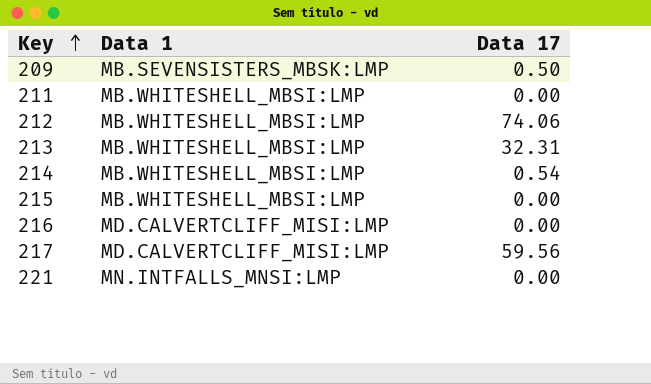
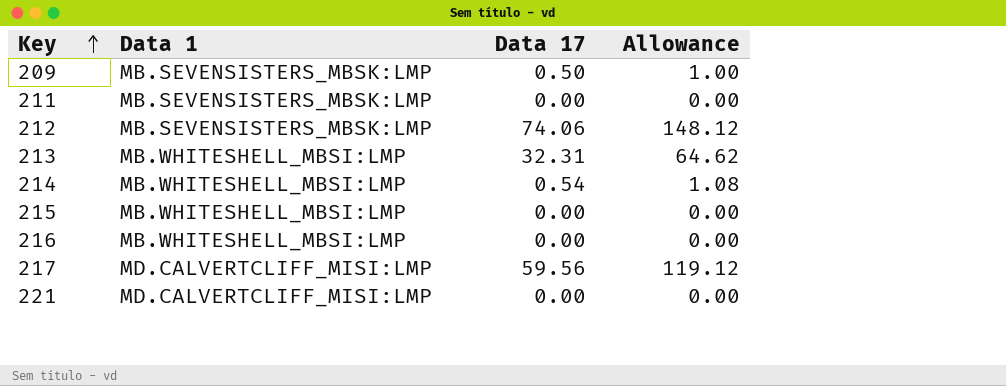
column Allowance | formula: none -> [Data 17] * 2
211 | Data 1: MB.WHITESHELL_MBSI:LMP -> MB.SEVENSISTERS_MBSK:LMP
212 | Data 1: MB.WHITESHELL_MBSI:LMP -> MB.SEVENSISTERS_MBSK:LMP
216 | Data 1: MD.CALVERTCLIFF_MISI:LMP -> MB.WHITESHELL_MBSI:LMP
221 | Data 1: MN.INTFALLS_MNSI:LMP -> MD.CALVERTCLIFF_MISI:LMP

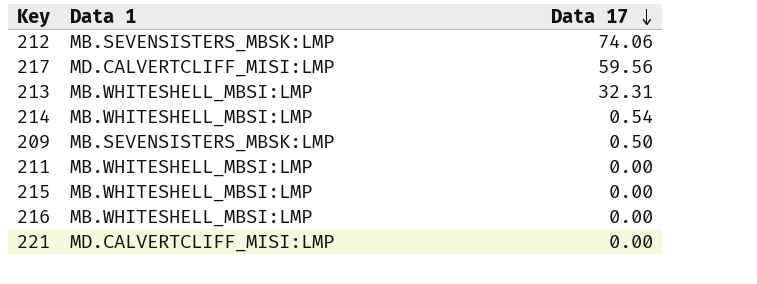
row order: Key ascending -> Data 17 descending
column Allowance | formula: [Data 17] * 2 -> none
211 | Data 1: MB.SEVENSISTERS_MBSK:LMP -> MB.WHITESHELL_MBSI:LMP

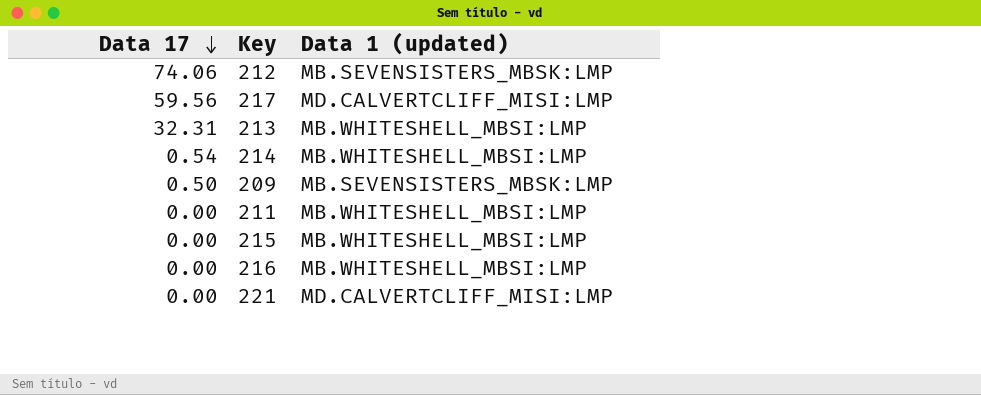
column Data 17 | position: 3 -> 1
column name: Data 1 -> Data 1 (updated)

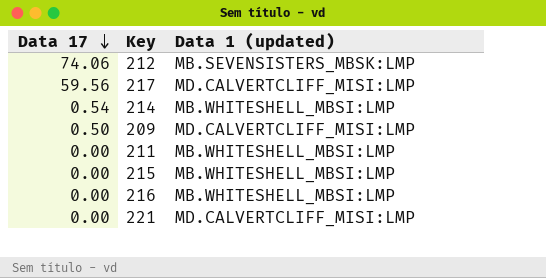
row 213: 32.31 | MB.WHITESHELL_MBSI:LMP -> none
209 | Data 1 (updated): MB.SEVENSISTERS_MBSK:LMP -> MD.CALVERTCLIFF_MISI:LMP

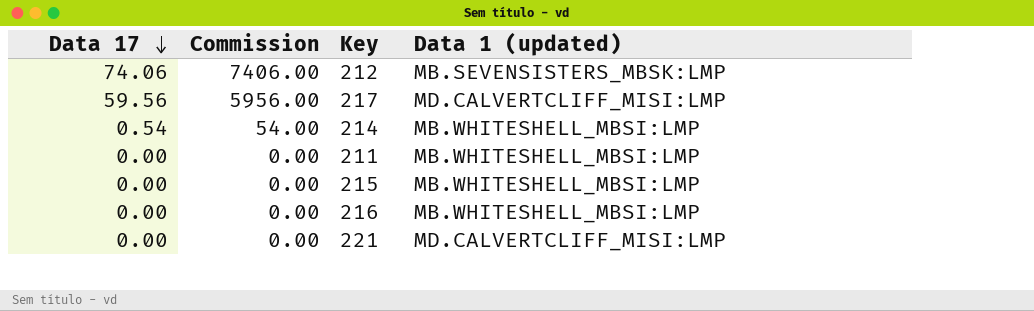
column Commission | formula: none -> [Data 17] * 100
row 209: 0.50 | MD.CALVERTCLIFF_MISI:LMP -> none

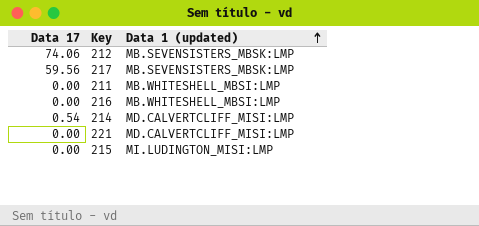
row order: Data 17 descending -> Data 1 (updated) ascending
column Commission | formula: [Data 17] * 100 -> none
217 | Data 1 (updated): MD.CALVERTCLIFF_MISI:LMP -> MB.SEVENSISTERS_MBSK:LMP
214 | Data 1 (updated): MB.WHITESHELL_MBSI:LMP -> MD.CALVERTCLIFF_MISI:LMP
215 | Data 1 (updated): MB.WHITESHELL_MBSI:LMP -> MI.LUDINGTON_MISI:LMP

